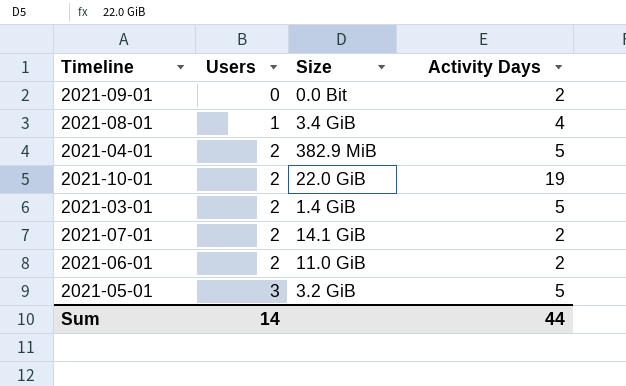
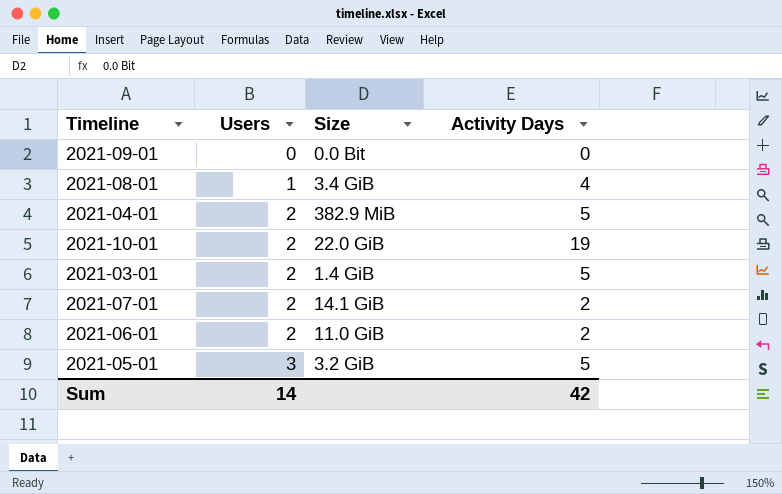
2021-09-01 | Activity Days: 2 -> 0
Sum | Activity Days: 44 -> 42

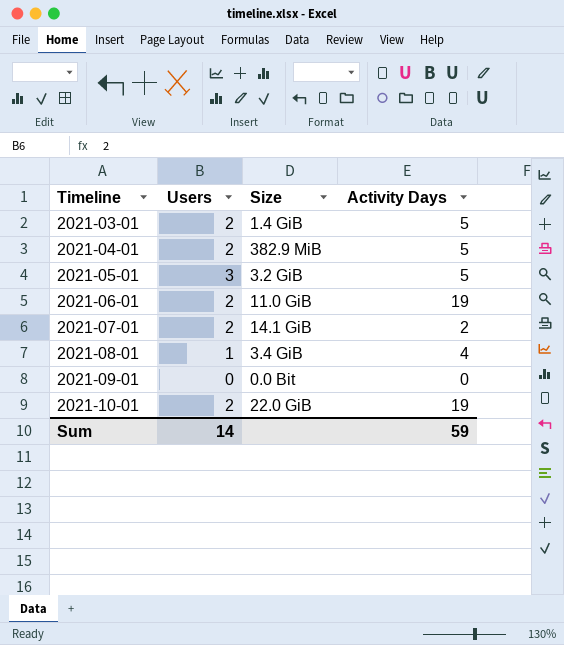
row order: Users ascending -> Timeline ascending
2021-06-01 | Activity Days: 2 -> 19
Sum | Activity Days: 42 -> 59

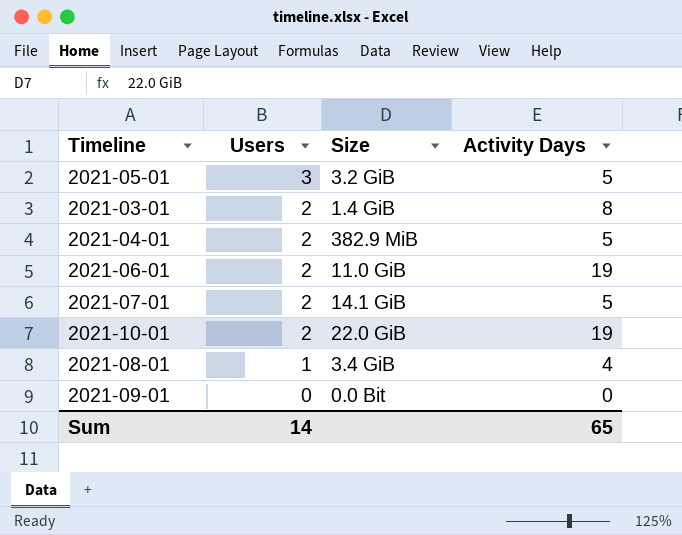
row order: Timeline ascending -> Users descending
2021-03-01 | Activity Days: 5 -> 8
2021-07-01 | Activity Days: 2 -> 5
Sum | Activity Days: 59 -> 65

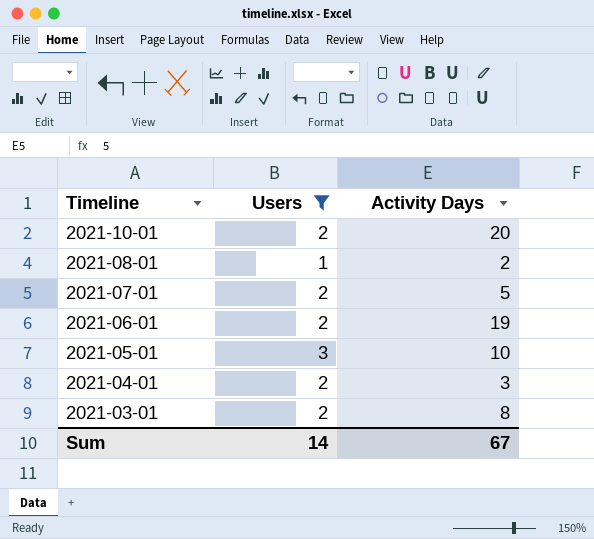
filter: none -> Users != 0
row order: Users descending -> Timeline descending
column Size | position: 3 -> none
2021-10-01 | Activity Days: 19 -> 20
2021-08-01 | Activity Days: 4 -> 2
2021-05-01 | Activity Days: 5 -> 10
2021-04-01 | Activity Days: 5 -> 3
Sum | Activity Days: 65 -> 67

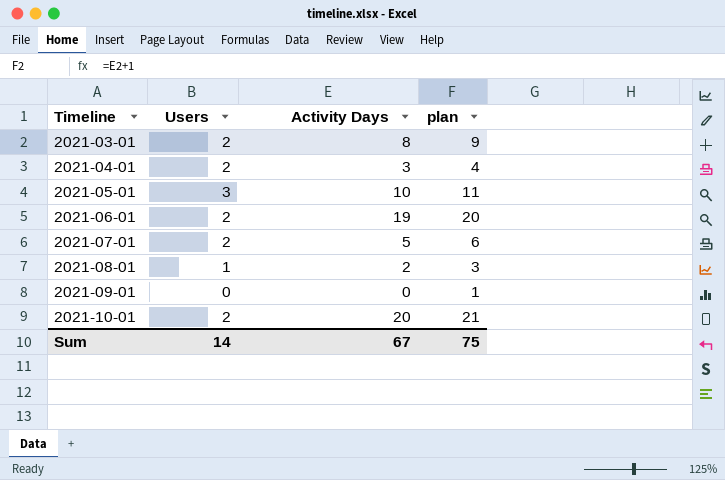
filter: Users != 0 -> none
row order: Timeline descending -> Timeline ascending
column plan | formula: none -> [Activity Days] + 1

